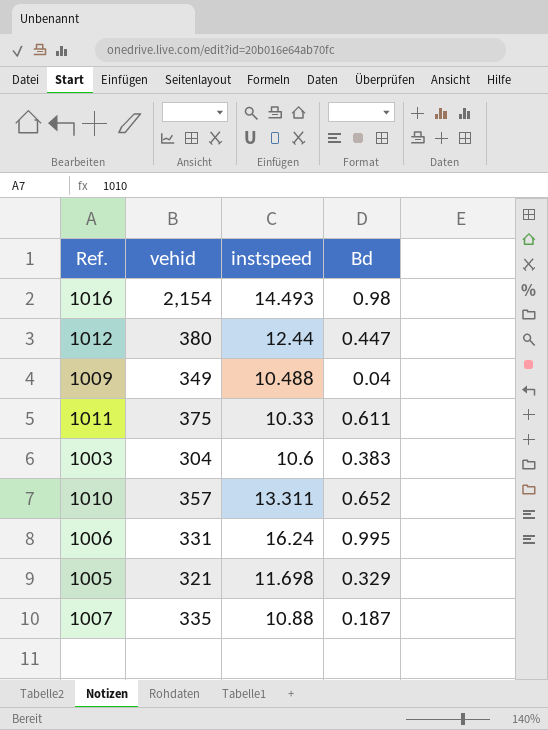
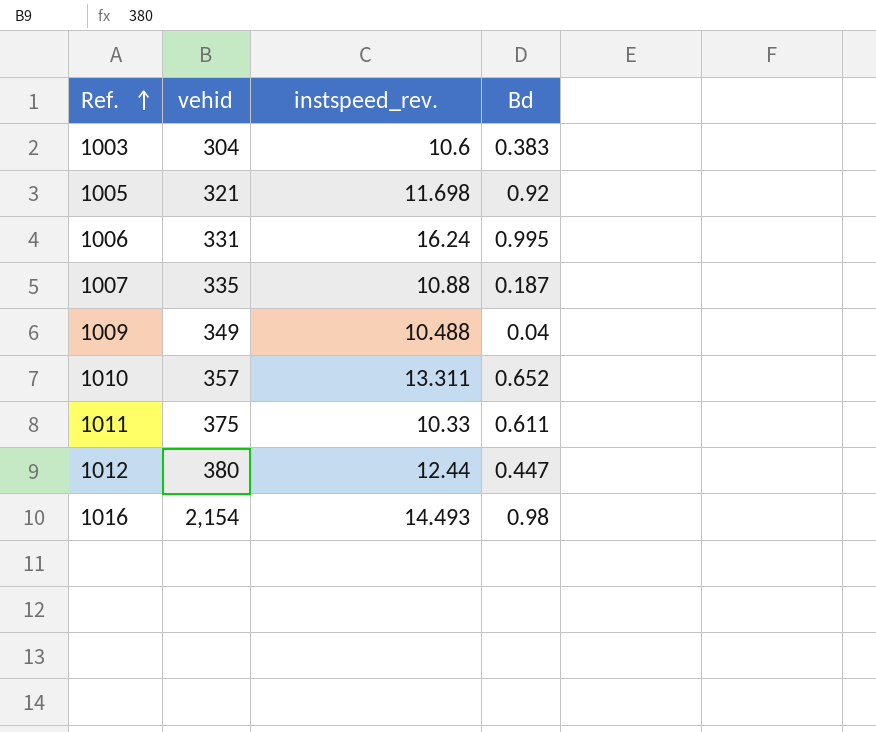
row order: none -> Ref. ascending
column name: instspeed -> instspeed_rev.
1005 | Bd: 0.329 -> 0.92

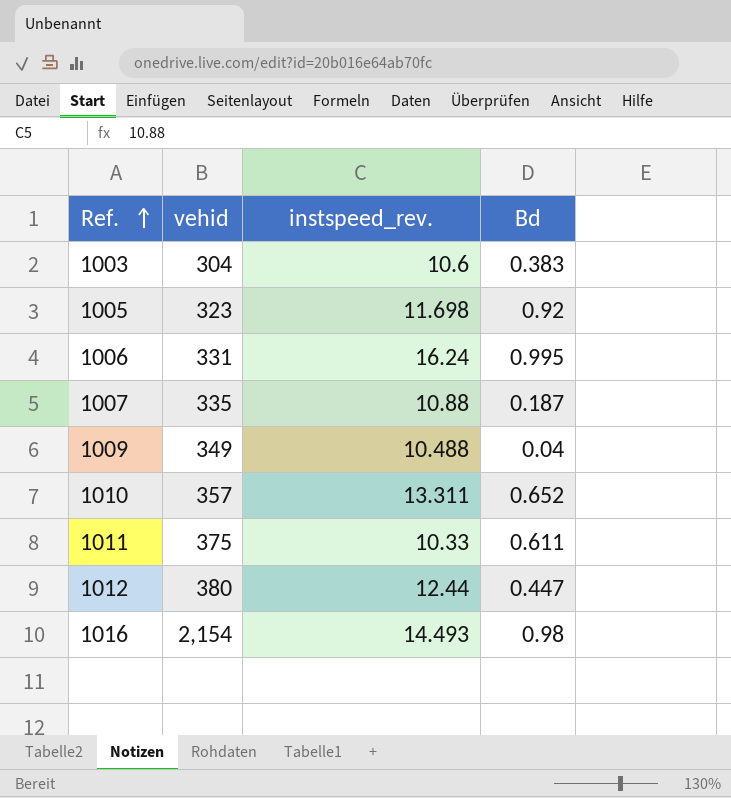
1005 | vehid: 321 -> 323

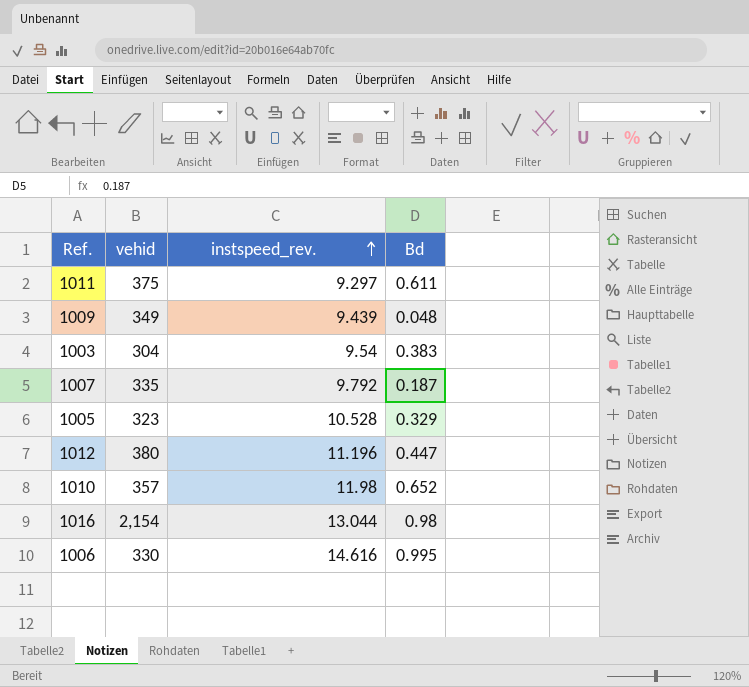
row order: Ref. ascending -> instspeed_rev. ascending
1011 | instspeed_rev.: 10.33 -> 9.297
1009 | instspeed_rev.: 10.488 -> 9.439
1009 | Bd: 0.04 -> 0.048
1003 | instspeed_rev.: 10.6 -> 9.54
1007 | instspeed_rev.: 10.88 -> 9.792
1005 | instspeed_rev.: 11.698 -> 10.528
1005 | Bd: 0.92 -> 0.329
1012 | instspeed_rev.: 12.44 -> 11.196
1010 | instspeed_rev.: 13.311 -> 11.98
1016 | instspeed_rev.: 14.493 -> 13.044
1006 | vehid: 331 -> 330
1006 | instspeed_rev.: 16.24 -> 14.616

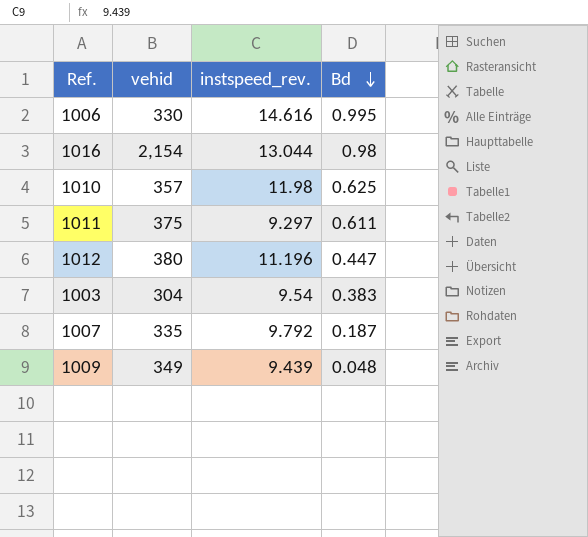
row order: instspeed_rev. ascending -> Bd descending
row 1005: 323 | 10.528 | 0.329 -> none
1010 | Bd: 0.652 -> 0.625

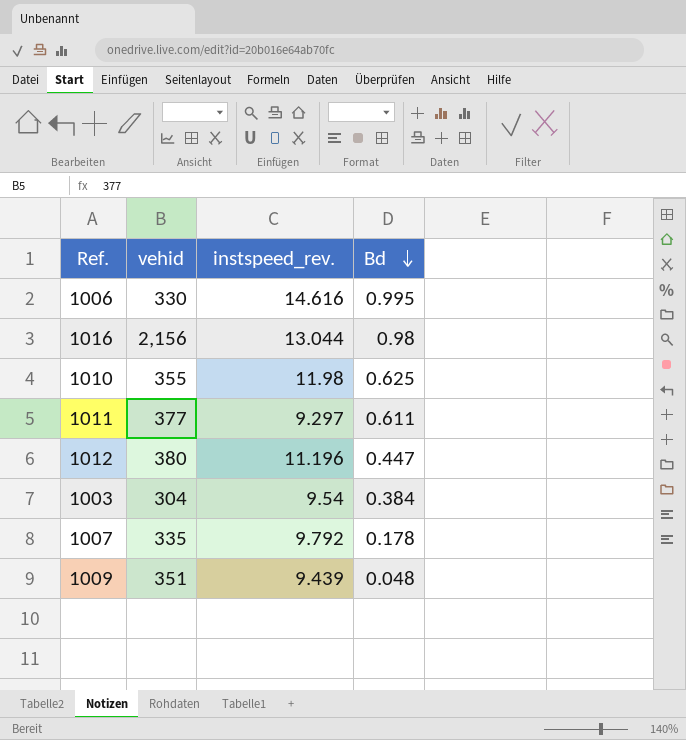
1016 | vehid: 2,154 -> 2,156
1010 | vehid: 357 -> 355
1011 | vehid: 375 -> 377
1003 | Bd: 0.383 -> 0.384
1007 | Bd: 0.187 -> 0.178
1009 | vehid: 349 -> 351

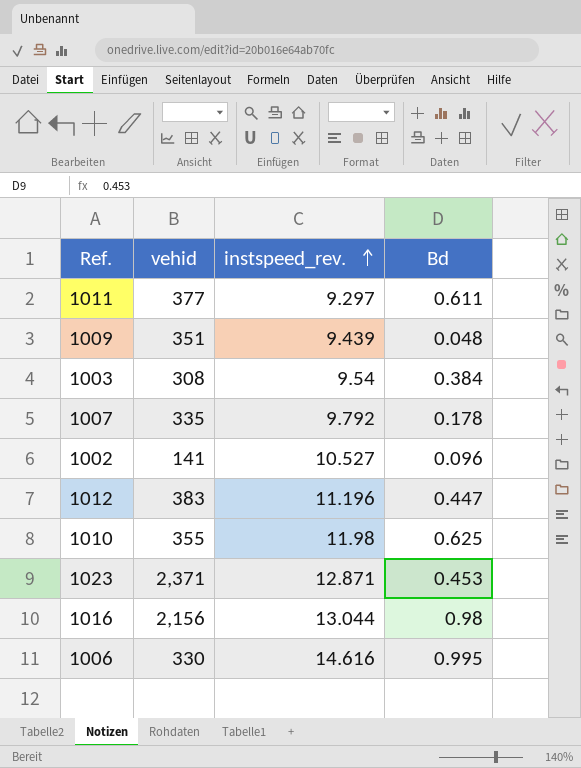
row order: Bd descending -> instspeed_rev. ascending
1003 | vehid: 304 -> 308
row 1002: none -> 141 | 10.527 | 0.096
1012 | vehid: 380 -> 383
row 1023: none -> 2,371 | 12.871 | 0.453

